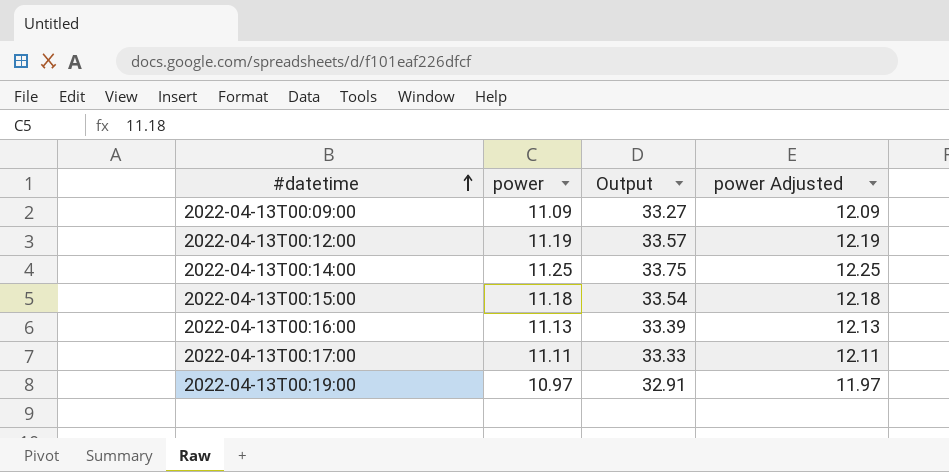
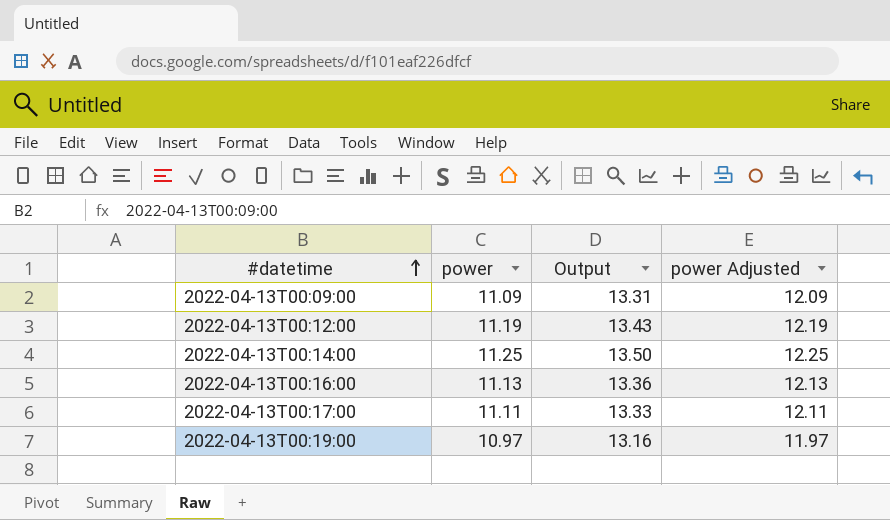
column Output | formula: [power] * 3 -> [power] * 1.2
row 2022-04-13T00:15:00: 11.18 | 33.54 | 12.18 -> none

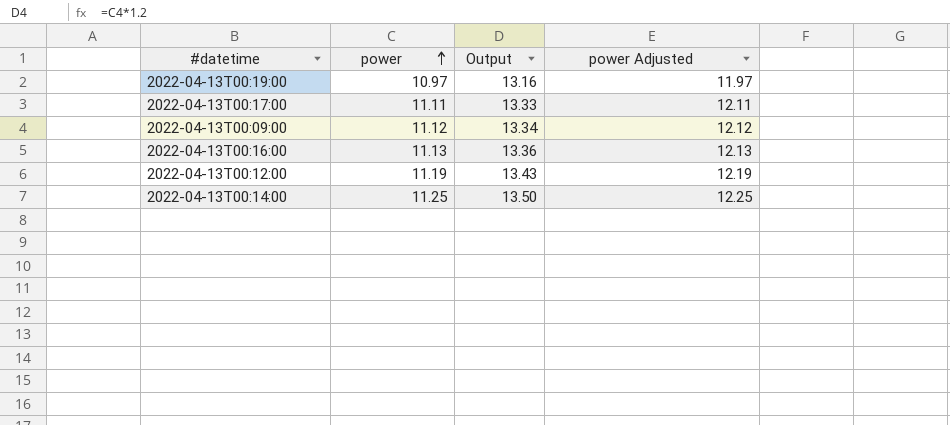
row order: #datetime ascending -> power ascending
2022-04-13T00:09:00 | power: 11.09 -> 11.12
2022-04-13T00:09:00 | Output: 13.31 -> 13.34
2022-04-13T00:09:00 | power Adjusted: 12.09 -> 12.12

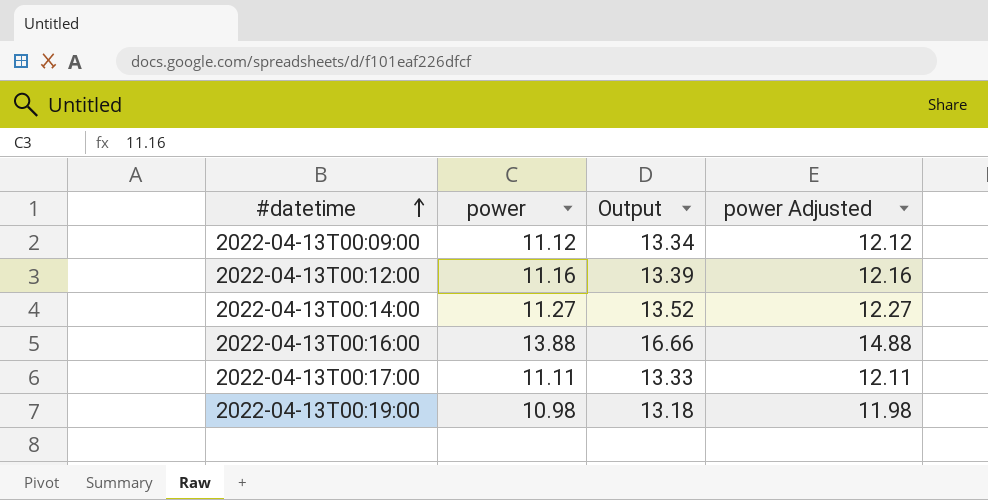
row order: power ascending -> #datetime ascending
2022-04-13T00:12:00 | power: 11.19 -> 11.16
2022-04-13T00:12:00 | Output: 13.43 -> 13.39
2022-04-13T00:12:00 | power Adjusted: 12.19 -> 12.16
2022-04-13T00:14:00 | power: 11.25 -> 11.27
2022-04-13T00:14:00 | Output: 13.50 -> 13.52
2022-04-13T00:14:00 | power Adjusted: 12.25 -> 12.27
2022-04-13T00:16:00 | power: 11.13 -> 13.88
2022-04-13T00:16:00 | Output: 13.36 -> 16.66
2022-04-13T00:16:00 | power Adjusted: 12.13 -> 14.88
2022-04-13T00:19:00 | power: 10.97 -> 10.98
2022-04-13T00:19:00 | Output: 13.16 -> 13.18
2022-04-13T00:19:00 | power Adjusted: 11.97 -> 11.98

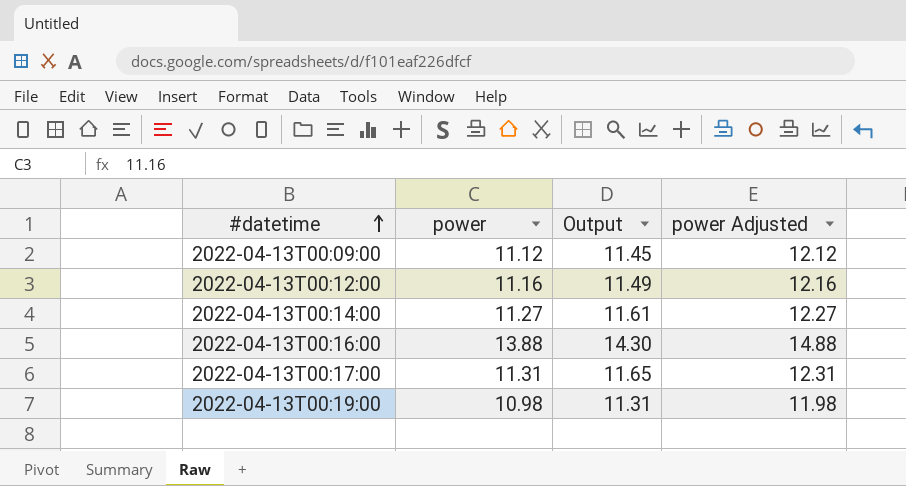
column Output | formula: [power] * 1.2 -> [power] * 1.03
2022-04-13T00:17:00 | power: 11.11 -> 11.31
2022-04-13T00:17:00 | power Adjusted: 12.11 -> 12.31

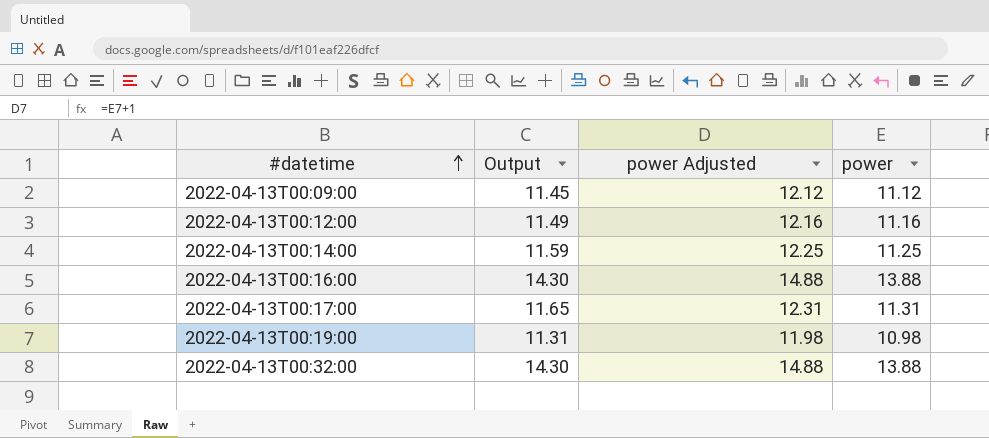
column power | position: 2 -> 4
2022-04-13T00:14:00 | Output: 11.61 -> 11.59
2022-04-13T00:14:00 | power Adjusted: 12.27 -> 12.25
2022-04-13T00:14:00 | power: 11.27 -> 11.25
row 2022-04-13T00:32:00: none -> 14.30 | 14.88 | 13.88

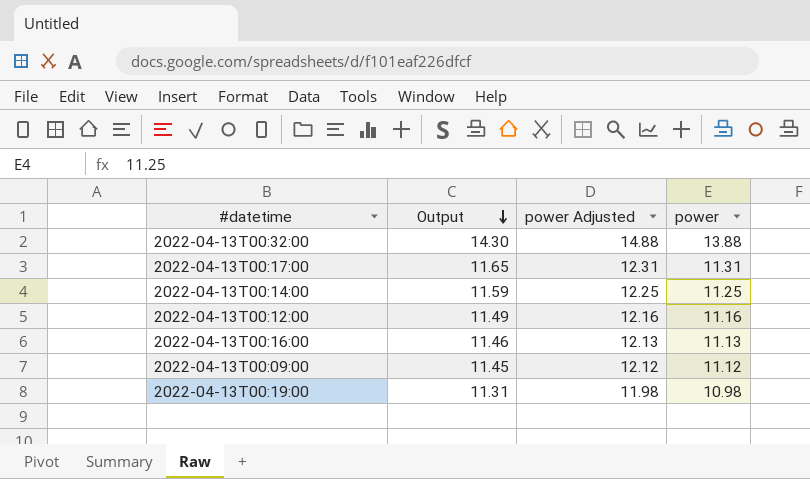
row order: #datetime ascending -> Output descending
2022-04-13T00:16:00 | Output: 14.30 -> 11.46
2022-04-13T00:16:00 | power Adjusted: 14.88 -> 12.13
2022-04-13T00:16:00 | power: 13.88 -> 11.13

